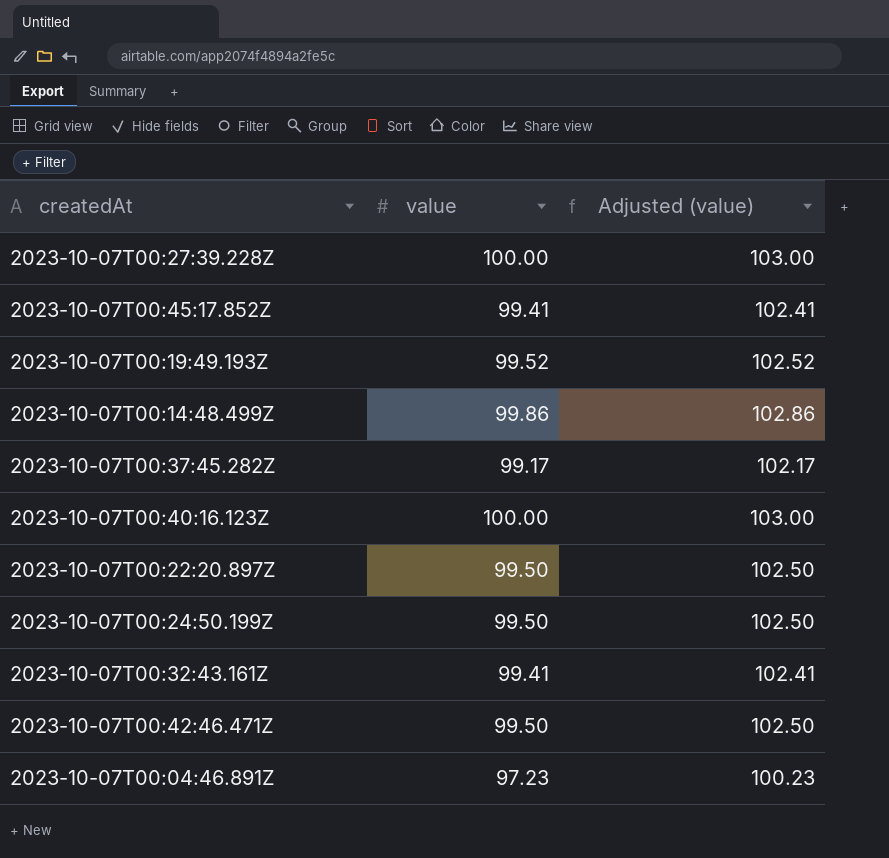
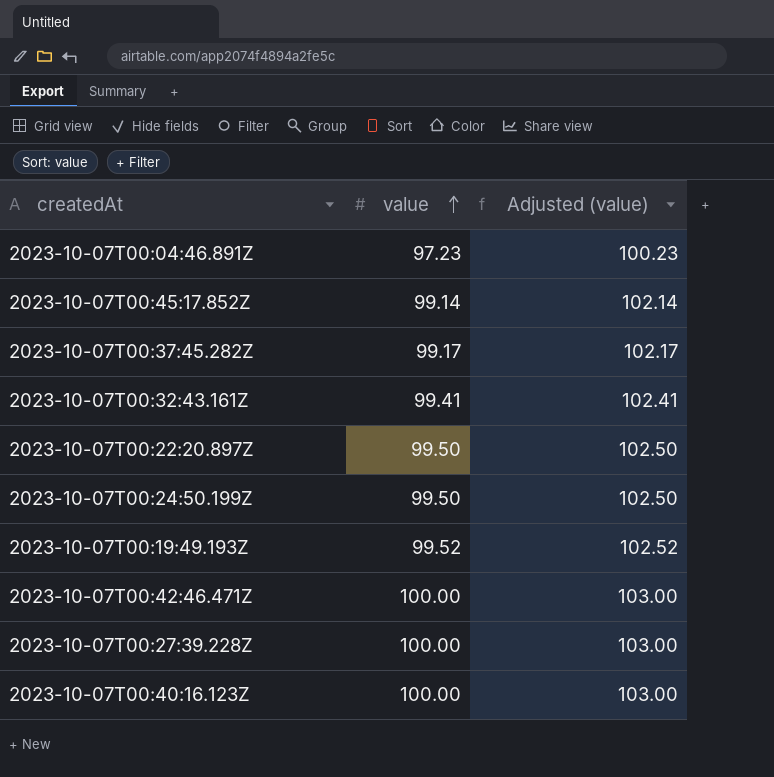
row order: none -> value ascending
row 2023-10-07T00:14:48.499Z: 99.86 | 102.86 -> none
2023-10-07T00:45:17.852Z | value: 99.41 -> 99.14
2023-10-07T00:45:17.852Z | Adjusted (value): 102.41 -> 102.14
2023-10-07T00:42:46.471Z | value: 99.50 -> 100.00
2023-10-07T00:42:46.471Z | Adjusted (value): 102.50 -> 103.00

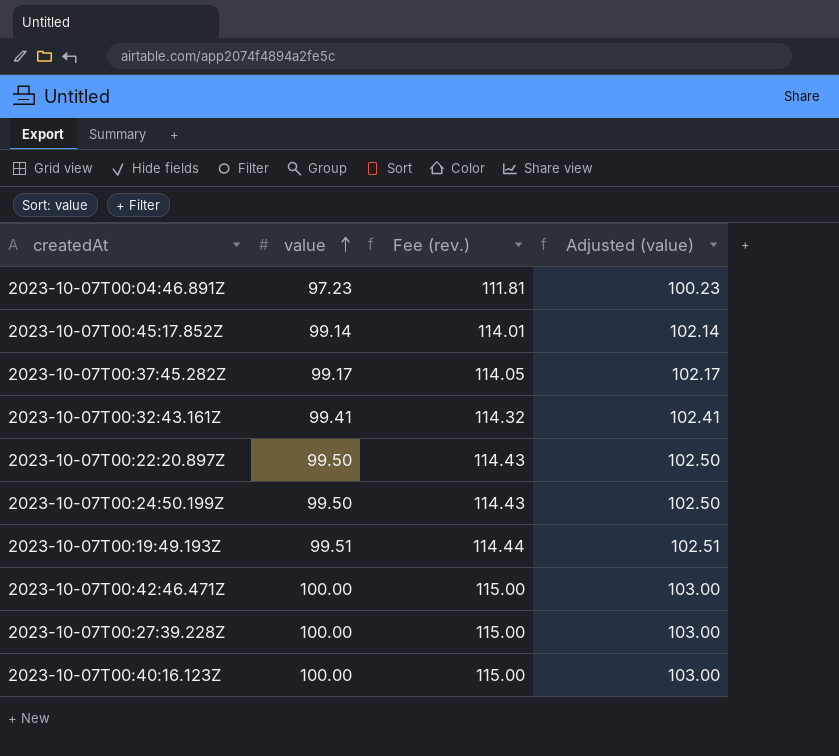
column Fee (rev.) | formula: none -> [value] * 1.15
2023-10-07T00:19:49.193Z | value: 99.52 -> 99.51
2023-10-07T00:19:49.193Z | Adjusted (value): 102.52 -> 102.51

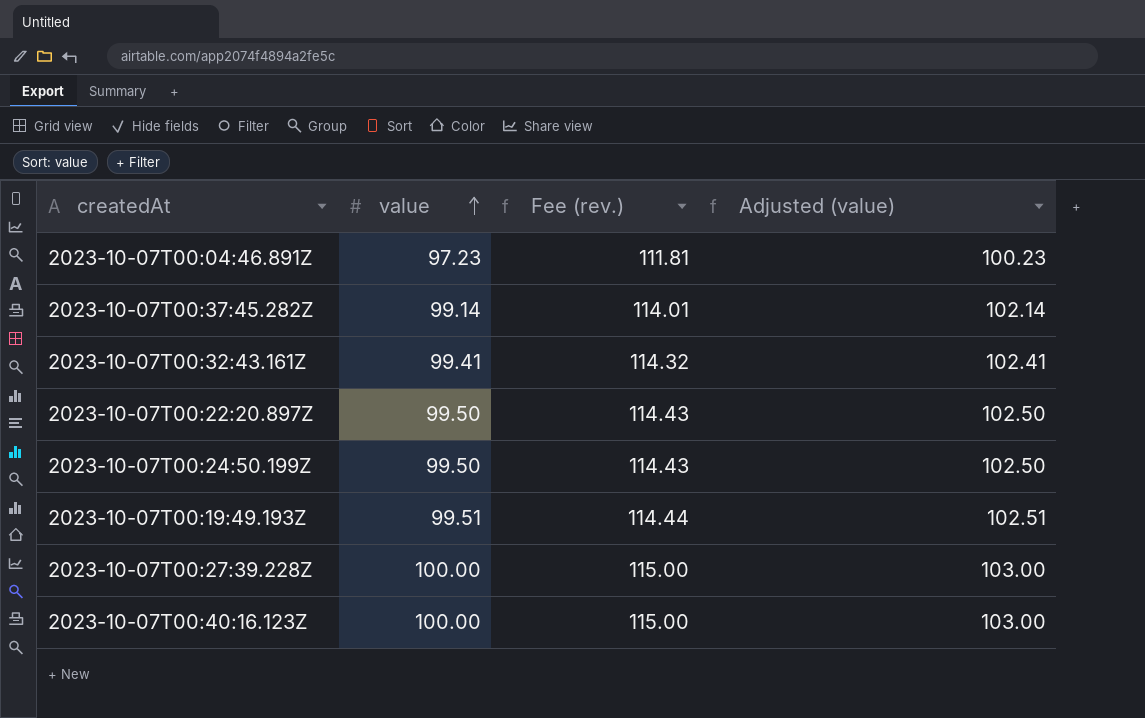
row 2023-10-07T00:45:17.852Z: 99.14 | 114.01 | 102.14 -> none
row 2023-10-07T00:42:46.471Z: 100.00 | 115.00 | 103.00 -> none
2023-10-07T00:37:45.282Z | value: 99.17 -> 99.14
2023-10-07T00:37:45.282Z | Fee (rev.): 114.05 -> 114.01
2023-10-07T00:37:45.282Z | Adjusted (value): 102.17 -> 102.14

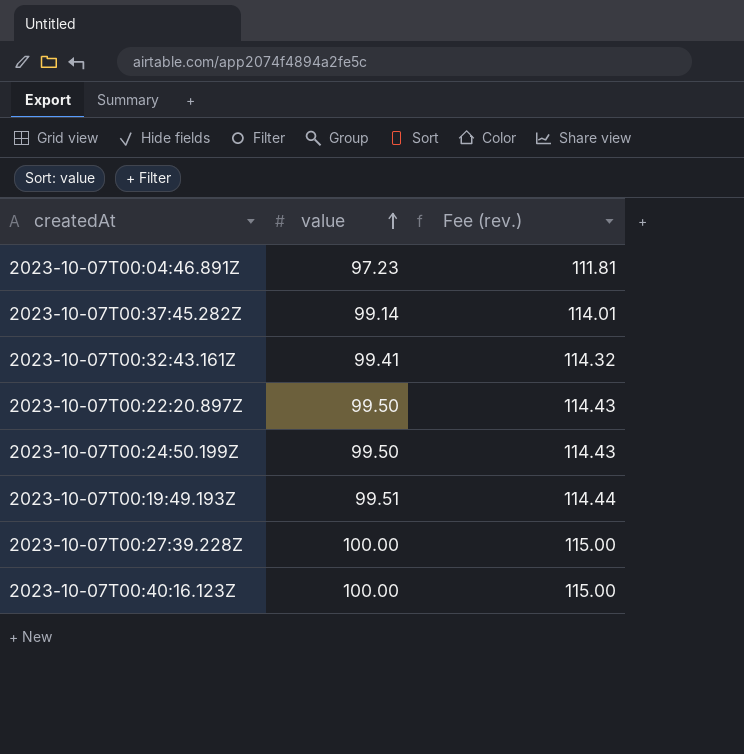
column Adjusted (value) | formula: [value] + 3 -> none

